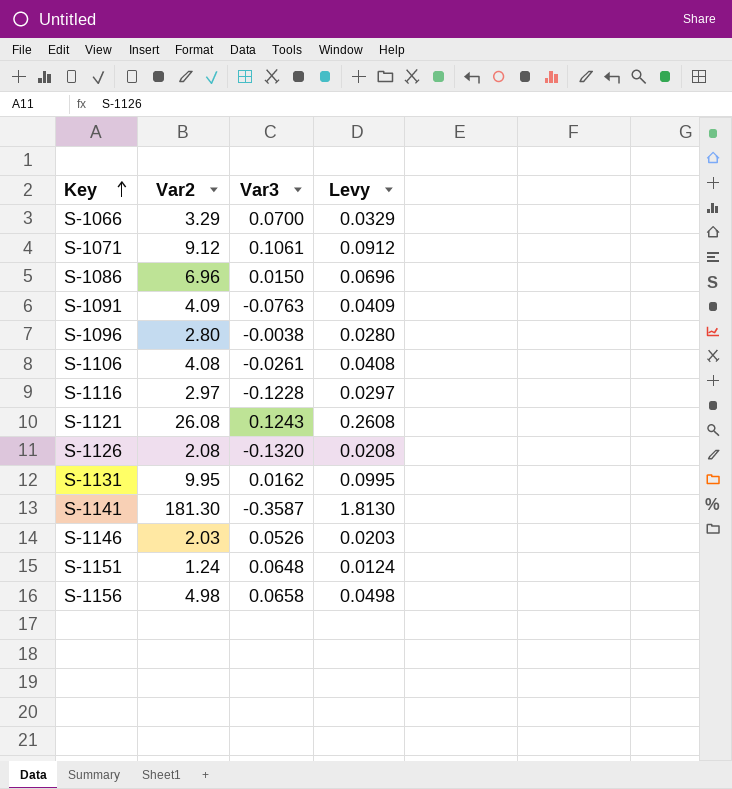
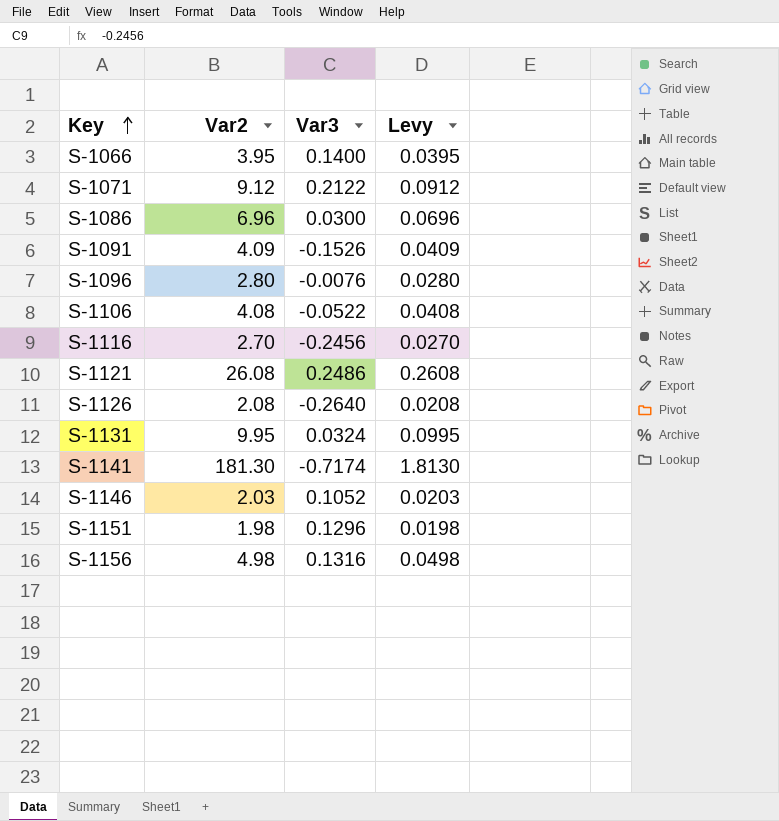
S-1066 | Var2: 3.29 -> 3.95
S-1066 | Var3: 0.0700 -> 0.1400
S-1066 | Levy: 0.0329 -> 0.0395
S-1071 | Var3: 0.1061 -> 0.2122
S-1086 | Var3: 0.0150 -> 0.0300
S-1091 | Var3: -0.0763 -> -0.1526
S-1096 | Var3: -0.0038 -> -0.0076
S-1106 | Var3: -0.0261 -> -0.0522
S-1116 | Var2: 2.97 -> 2.70
S-1116 | Var3: -0.1228 -> -0.2456
S-1116 | Levy: 0.0297 -> 0.0270
S-1121 | Var3: 0.1243 -> 0.2486
S-1126 | Var3: -0.1320 -> -0.2640
S-1131 | Var3: 0.0162 -> 0.0324
S-1141 | Var3: -0.3587 -> -0.7174
S-1146 | Var3: 0.0526 -> 0.1052
S-1151 | Var2: 1.24 -> 1.98
S-1151 | Var3: 0.0648 -> 0.1296
S-1151 | Levy: 0.0124 -> 0.0198
S-1156 | Var3: 0.0658 -> 0.1316

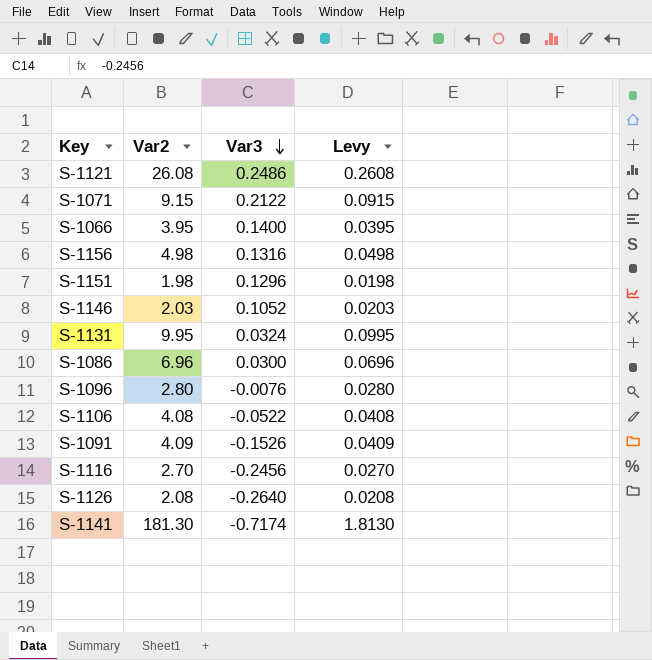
row order: Key ascending -> Var3 descending
S-1071 | Var2: 9.12 -> 9.15
S-1071 | Levy: 0.0912 -> 0.0915

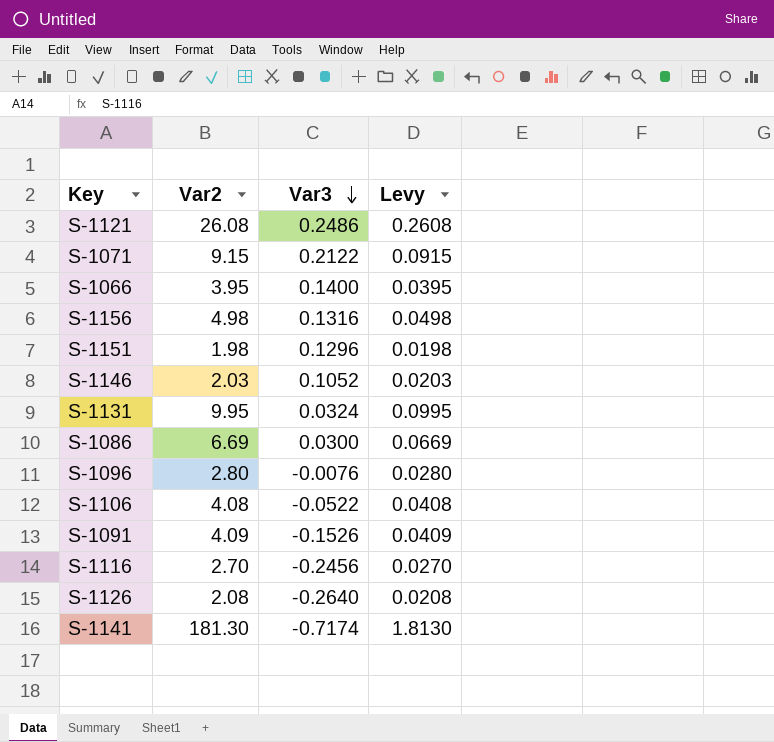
S-1086 | Var2: 6.96 -> 6.69
S-1086 | Levy: 0.0696 -> 0.0669

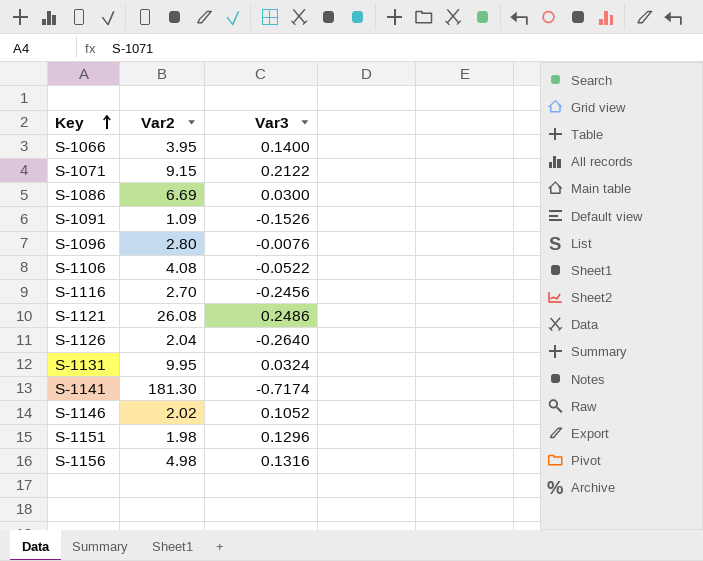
row order: Var3 descending -> Key ascending
column Levy | formula: [Var2] * 0.01 -> none
S-1091 | Var2: 4.09 -> 1.09
S-1126 | Var2: 2.08 -> 2.04
S-1146 | Var2: 2.03 -> 2.02

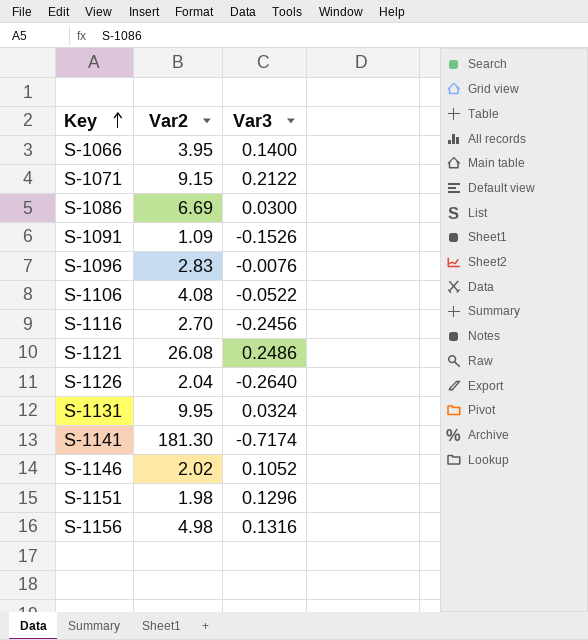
S-1096 | Var2: 2.80 -> 2.83

